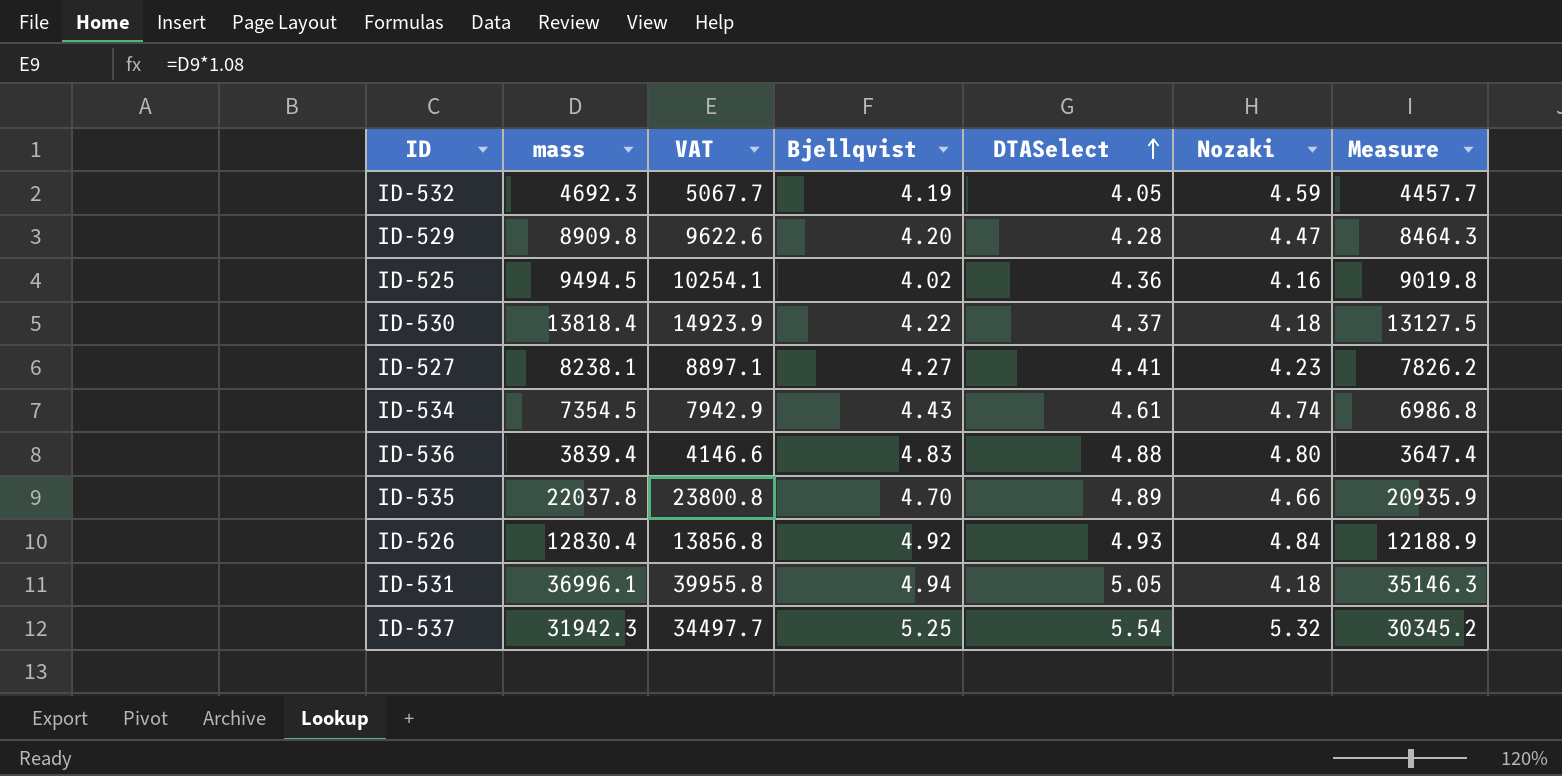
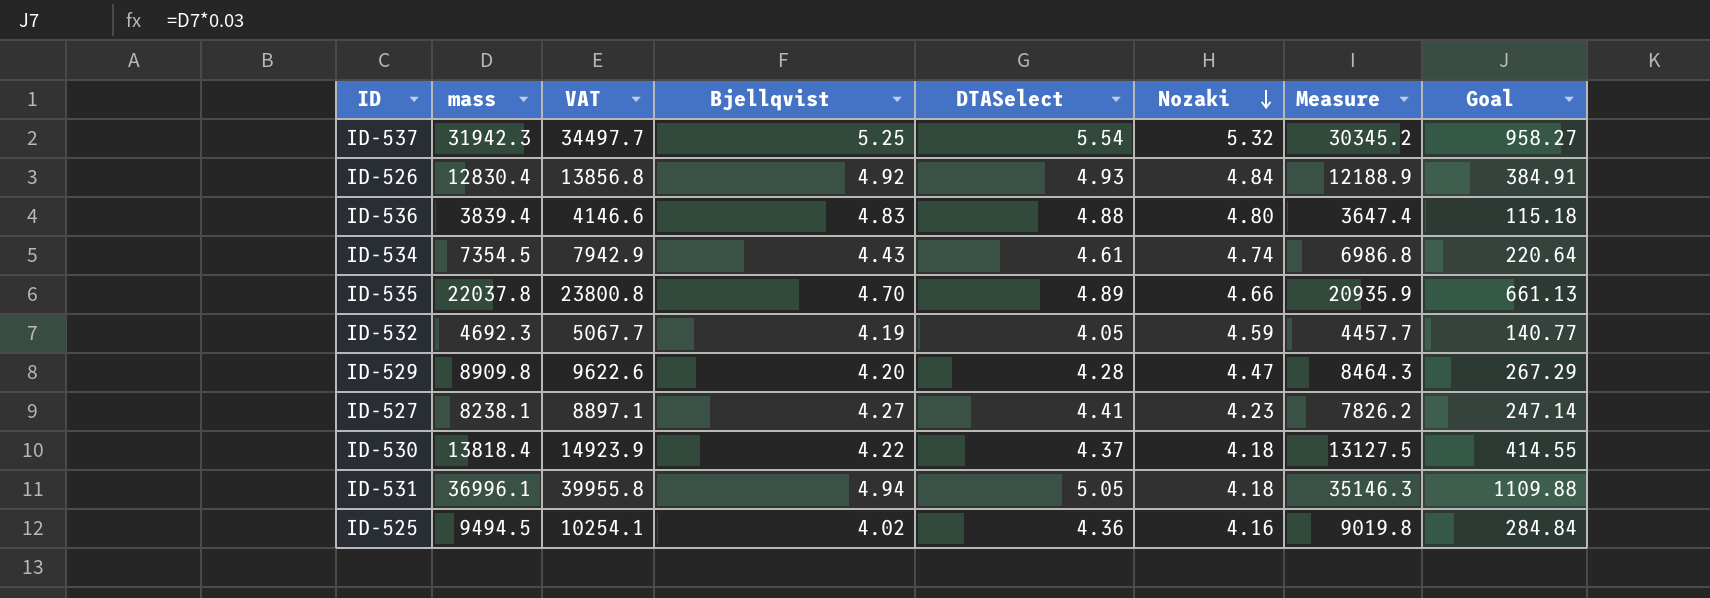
row order: DTASelect ascending -> Nozaki descending
column Goal | formula: none -> [mass] * 0.03

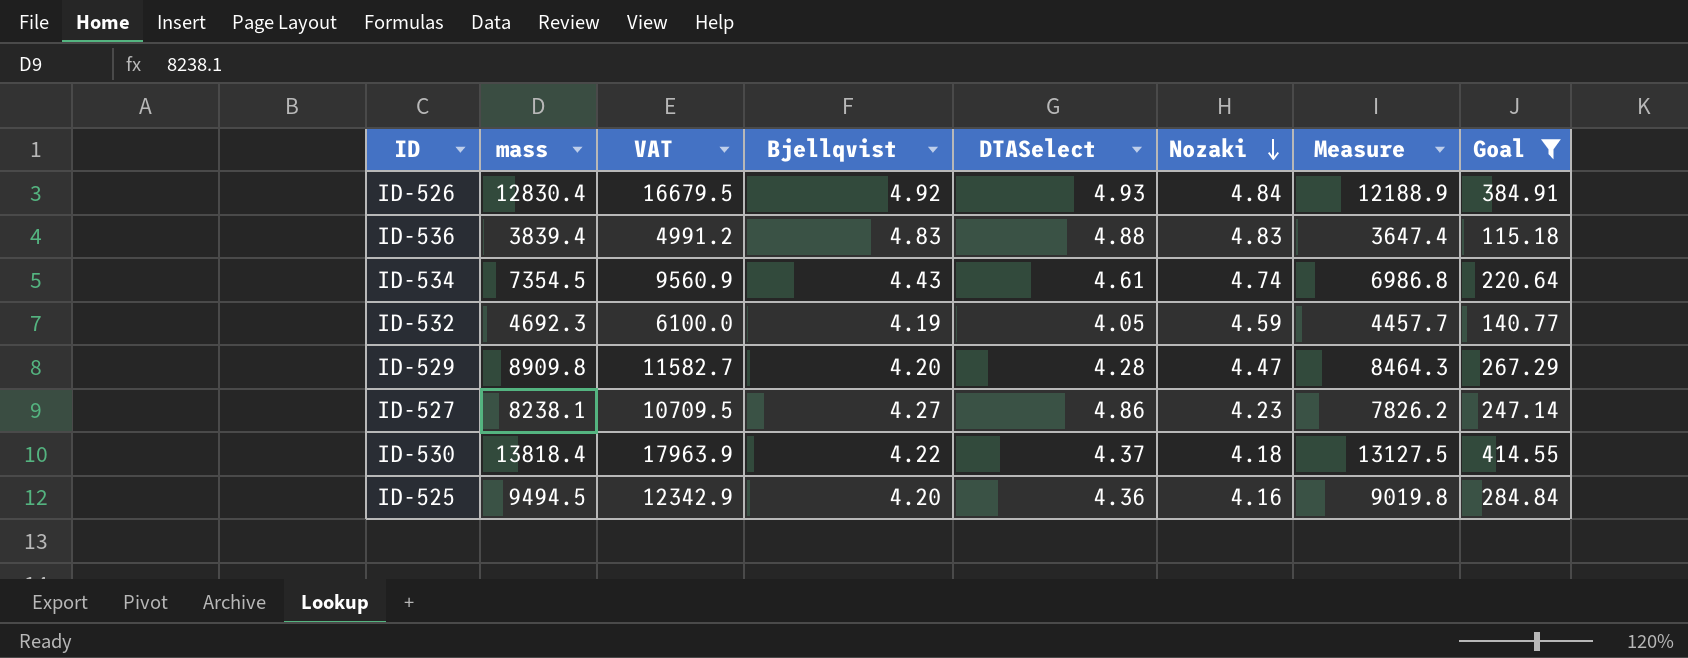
filter: none -> Goal <= 414.55
column VAT | formula: [mass] * 1.08 -> [mass] * 1.3
ID-536 | Nozaki: 4.80 -> 4.83
ID-527 | DTASelect: 4.41 -> 4.86
ID-525 | Bjellqvist: 4.02 -> 4.20

